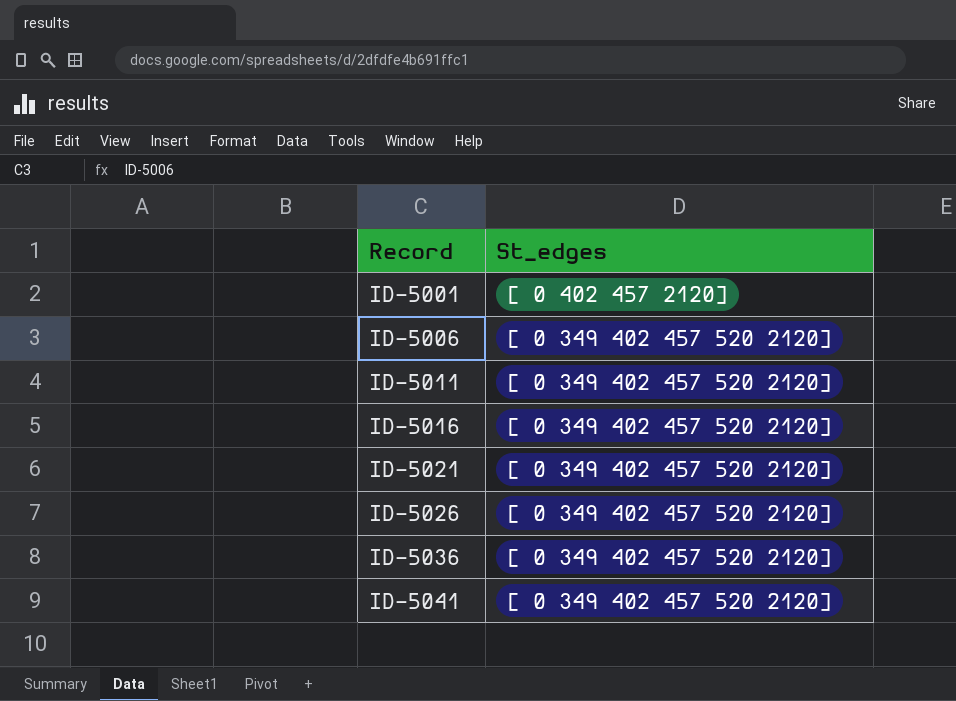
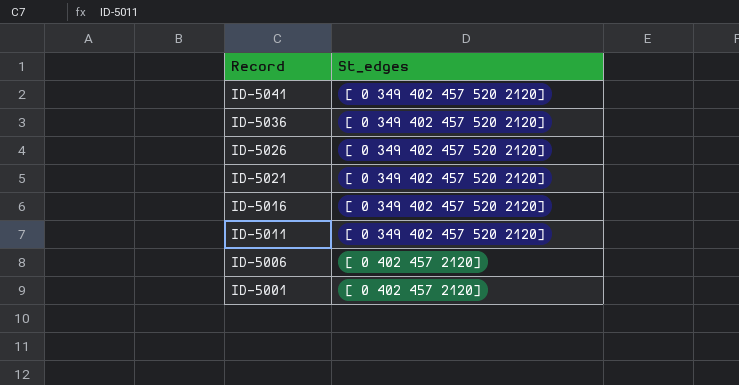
row order: Record ascending -> Record descending
ID-5006 | St_edges: [ 0 349 402 457 520 2120] -> [ 0 402 457 2120]

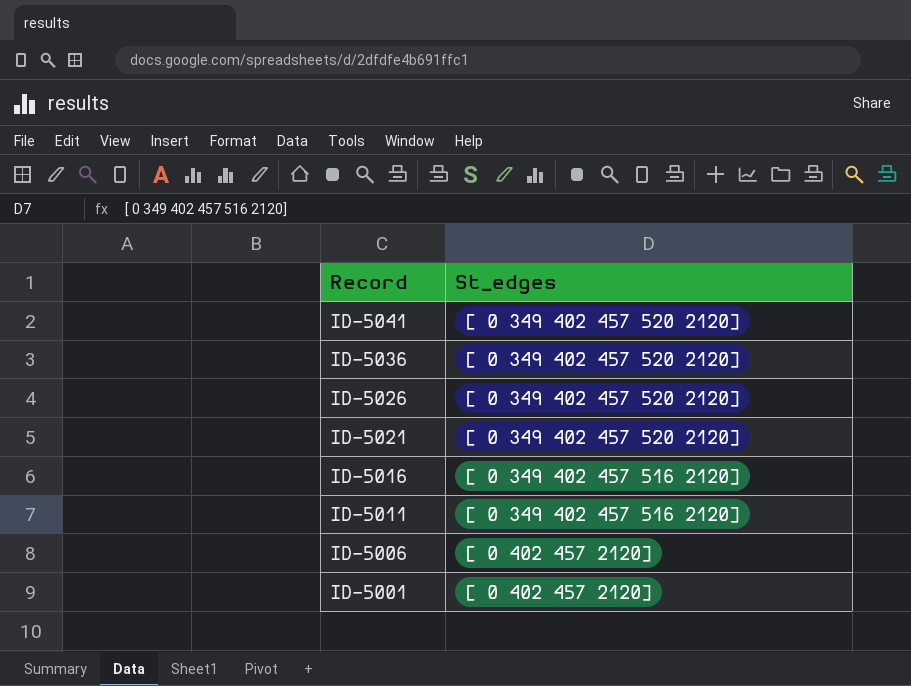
ID-5016 | St_edges: [ 0 349 402 457 520 2120] -> [ 0 349 402 457 516 2120]
ID-5011 | St_edges: [ 0 349 402 457 520 2120] -> [ 0 349 402 457 516 2120]

